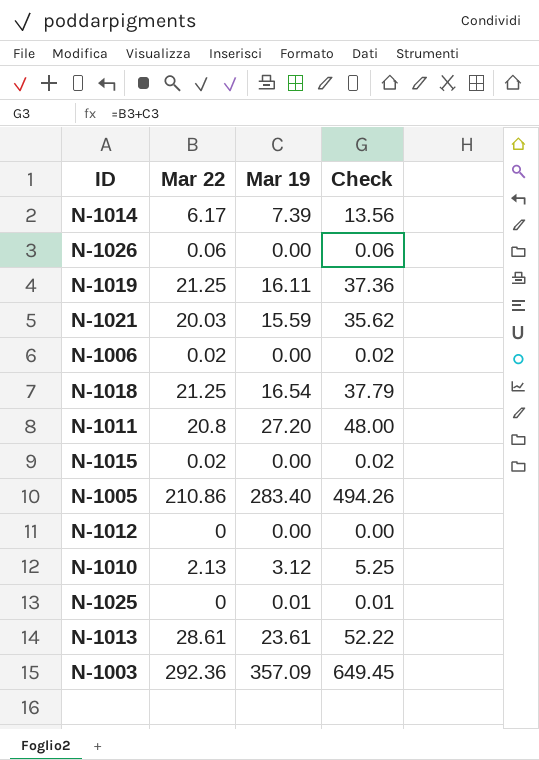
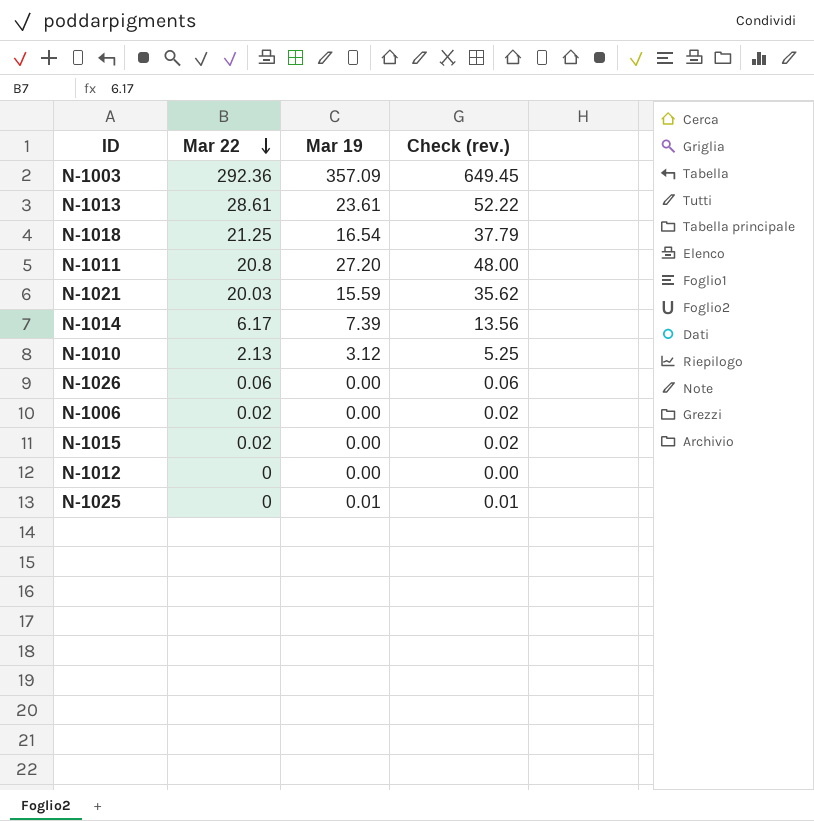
row order: none -> Mar 22 descending
column name: Check -> Check (rev.)
row N-1019: 21.25 | 16.11 | 37.36 -> none
row N-1005: 210.86 | 283.40 | 494.26 -> none

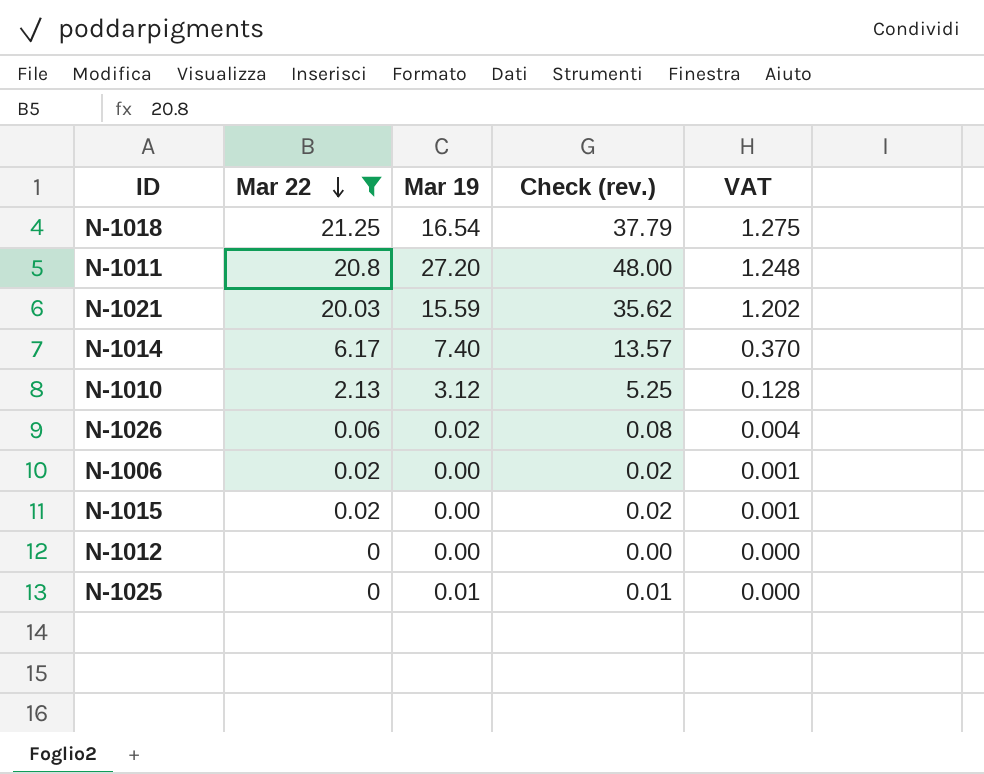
filter: none -> Mar 22 <= 21.25
column VAT | formula: none -> [Mar 22] * 0.06
N-1014 | Mar 19: 7.39 -> 7.40
N-1014 | Check (rev.): 13.56 -> 13.57
N-1026 | Mar 19: 0.00 -> 0.02
N-1026 | Check (rev.): 0.06 -> 0.08

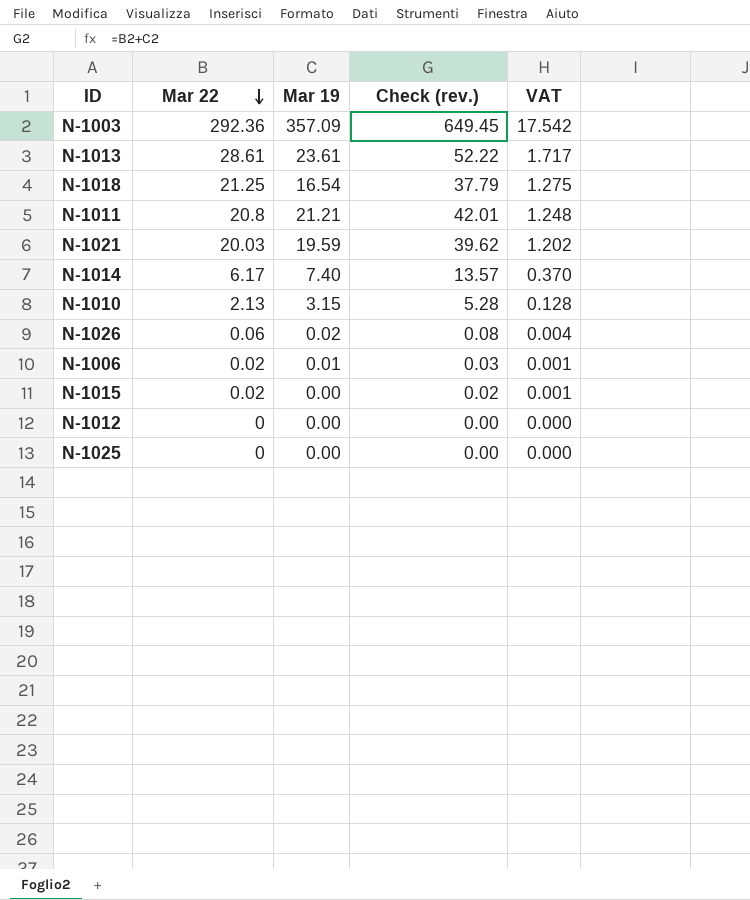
filter: Mar 22 <= 21.25 -> none
N-1011 | Mar 19: 27.20 -> 21.21
N-1011 | Check (rev.): 48.00 -> 42.01
N-1021 | Mar 19: 15.59 -> 19.59
N-1021 | Check (rev.): 35.62 -> 39.62
N-1010 | Mar 19: 3.12 -> 3.15
N-1010 | Check (rev.): 5.25 -> 5.28
N-1006 | Mar 19: 0.00 -> 0.01
N-1006 | Check (rev.): 0.02 -> 0.03
N-1025 | Mar 19: 0.01 -> 0.00
N-1025 | Check (rev.): 0.01 -> 0.00

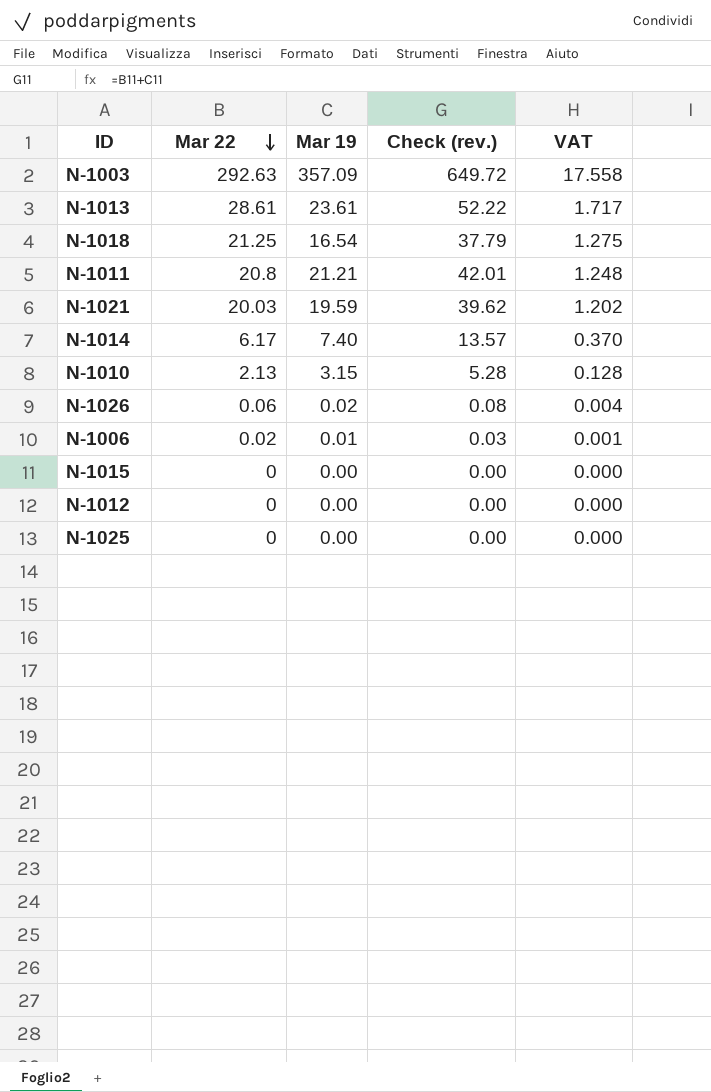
N-1003 | Mar 22: 292.36 -> 292.63
N-1003 | Check (rev.): 649.45 -> 649.72
N-1003 | VAT: 17.542 -> 17.558
N-1015 | Mar 22: 0.02 -> 0
N-1015 | Check (rev.): 0.02 -> 0.00
N-1015 | VAT: 0.001 -> 0.000

